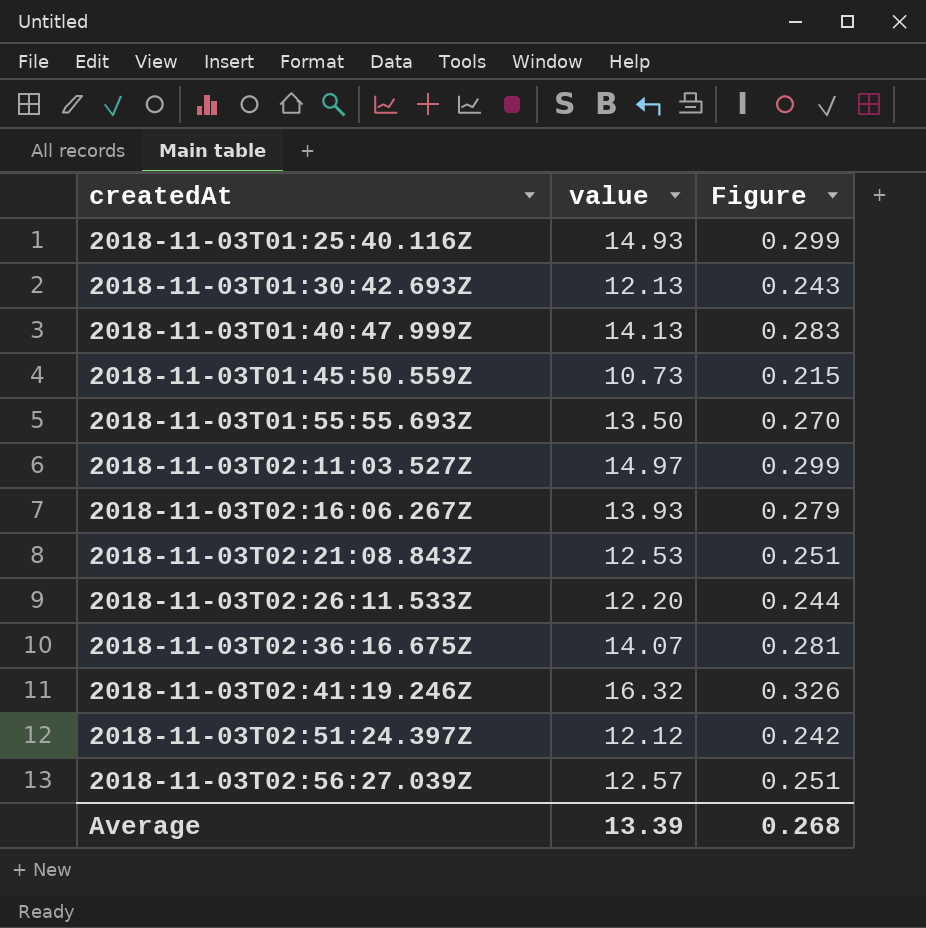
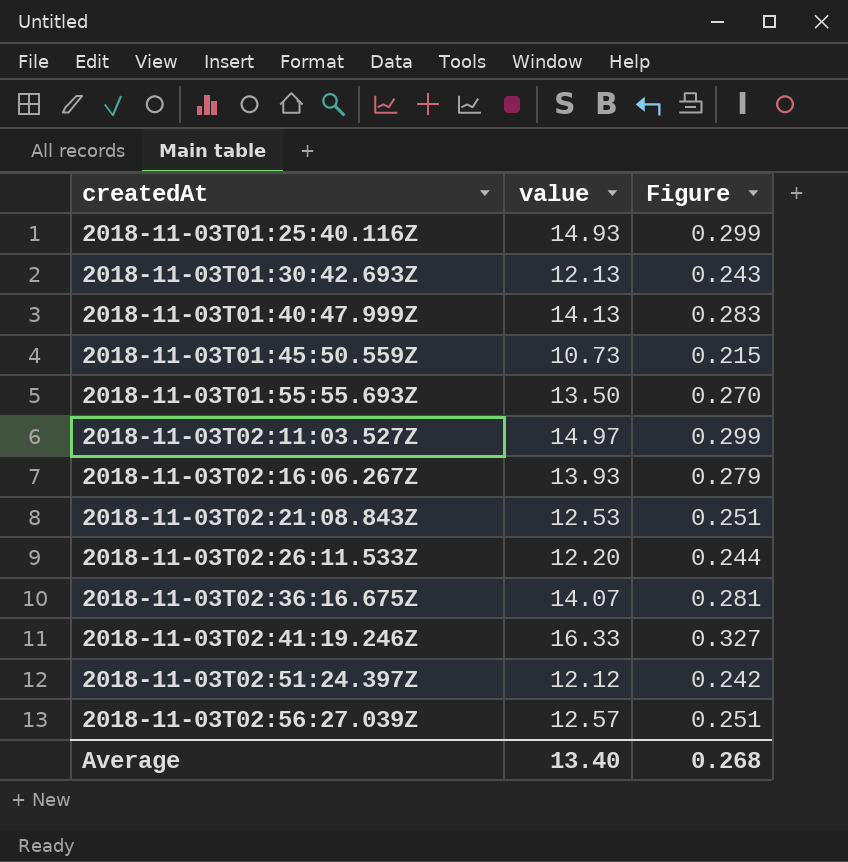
2018-11-03T02:41:19.246Z | value: 16.32 -> 16.33
2018-11-03T02:41:19.246Z | Figure: 0.326 -> 0.327
Average | value: 13.39 -> 13.40

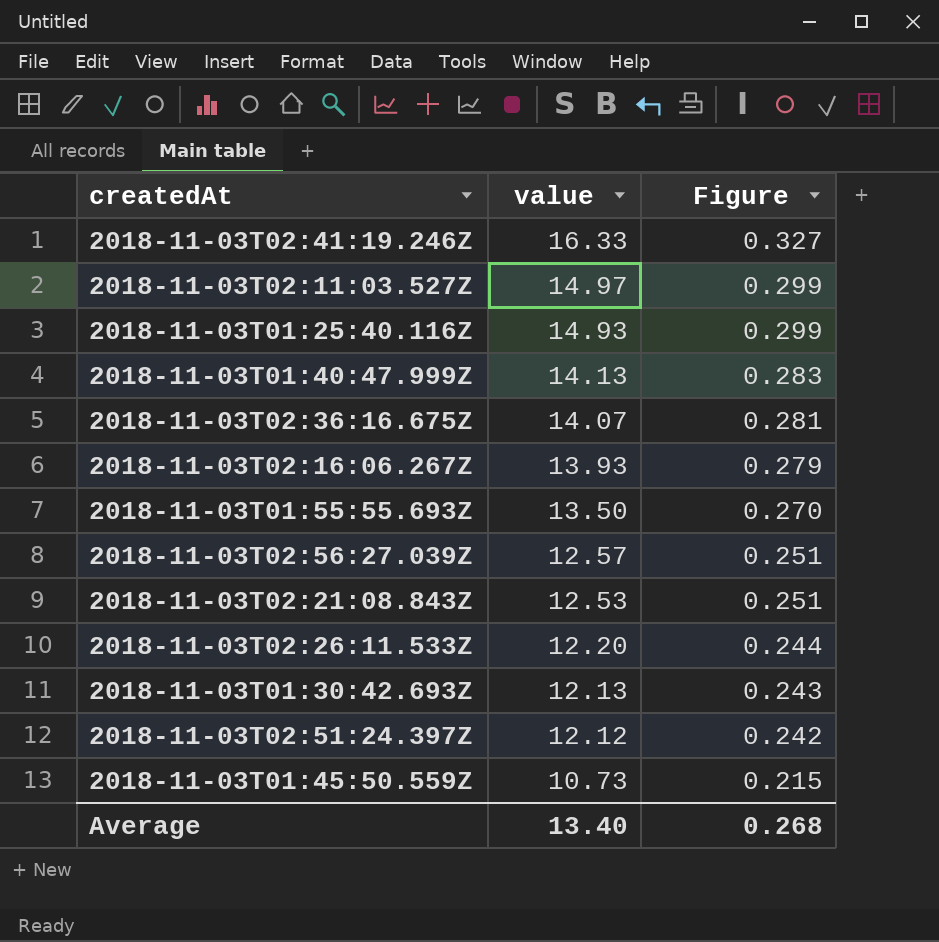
row order: createdAt ascending -> value descending

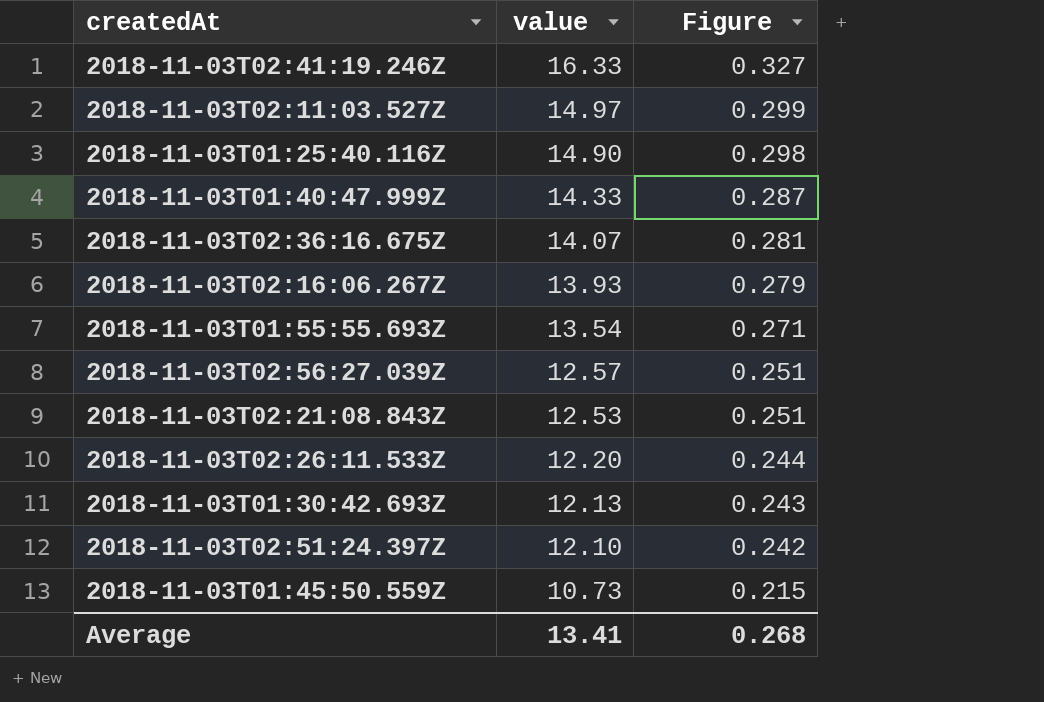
2018-11-03T01:25:40.116Z | value: 14.93 -> 14.90
2018-11-03T01:25:40.116Z | Figure: 0.299 -> 0.298
2018-11-03T01:40:47.999Z | value: 14.13 -> 14.33
2018-11-03T01:40:47.999Z | Figure: 0.283 -> 0.287
2018-11-03T01:55:55.693Z | value: 13.50 -> 13.54
2018-11-03T01:55:55.693Z | Figure: 0.270 -> 0.271
2018-11-03T02:51:24.397Z | value: 12.12 -> 12.10
Average | value: 13.40 -> 13.41

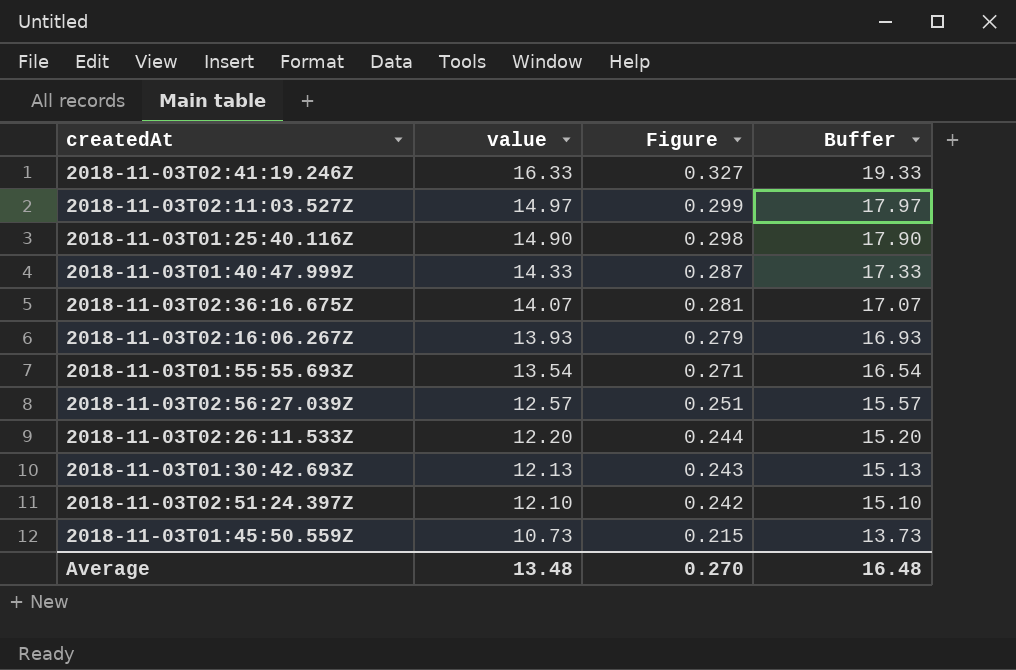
column Buffer | formula: none -> [value] + 3
row 2018-11-03T02:21:08.843Z: 12.53 | 0.251 -> none
Average | value: 13.41 -> 13.48
Average | Figure: 0.268 -> 0.270

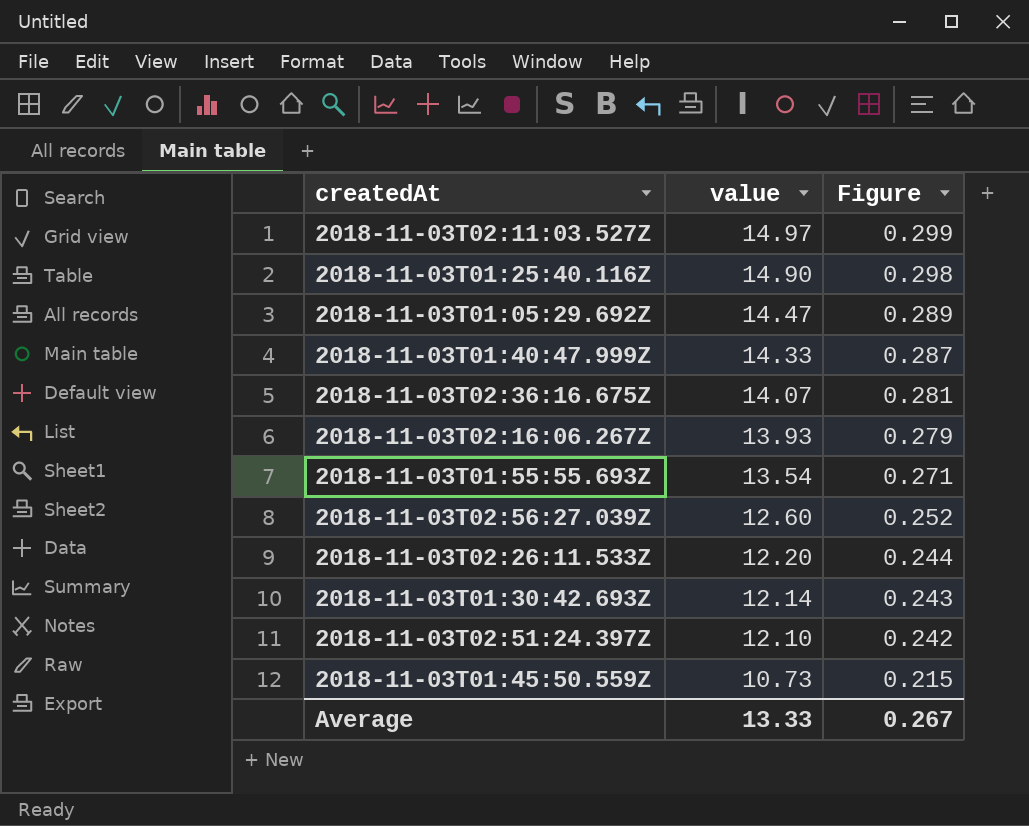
column Buffer | formula: [value] + 3 -> none
row 2018-11-03T02:41:19.246Z: 16.33 | 0.327 | 19.33 -> none
row 2018-11-03T01:05:29.692Z: none -> 14.47 | 0.289
2018-11-03T02:56:27.039Z | value: 12.57 -> 12.60
2018-11-03T02:56:27.039Z | Figure: 0.251 -> 0.252
2018-11-03T01:30:42.693Z | value: 12.13 -> 12.14
Average | value: 13.48 -> 13.33
Average | Figure: 0.270 -> 0.267

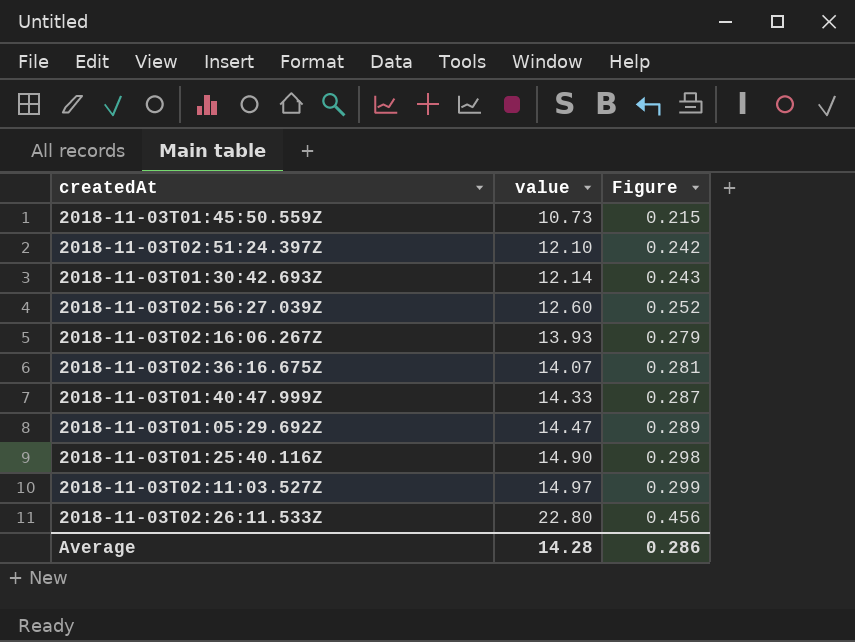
row order: value descending -> value ascending
row 2018-11-03T01:55:55.693Z: 13.54 | 0.271 -> none
2018-11-03T02:26:11.533Z | value: 12.20 -> 22.80
2018-11-03T02:26:11.533Z | Figure: 0.244 -> 0.456
Average | value: 13.33 -> 14.28
Average | Figure: 0.267 -> 0.286

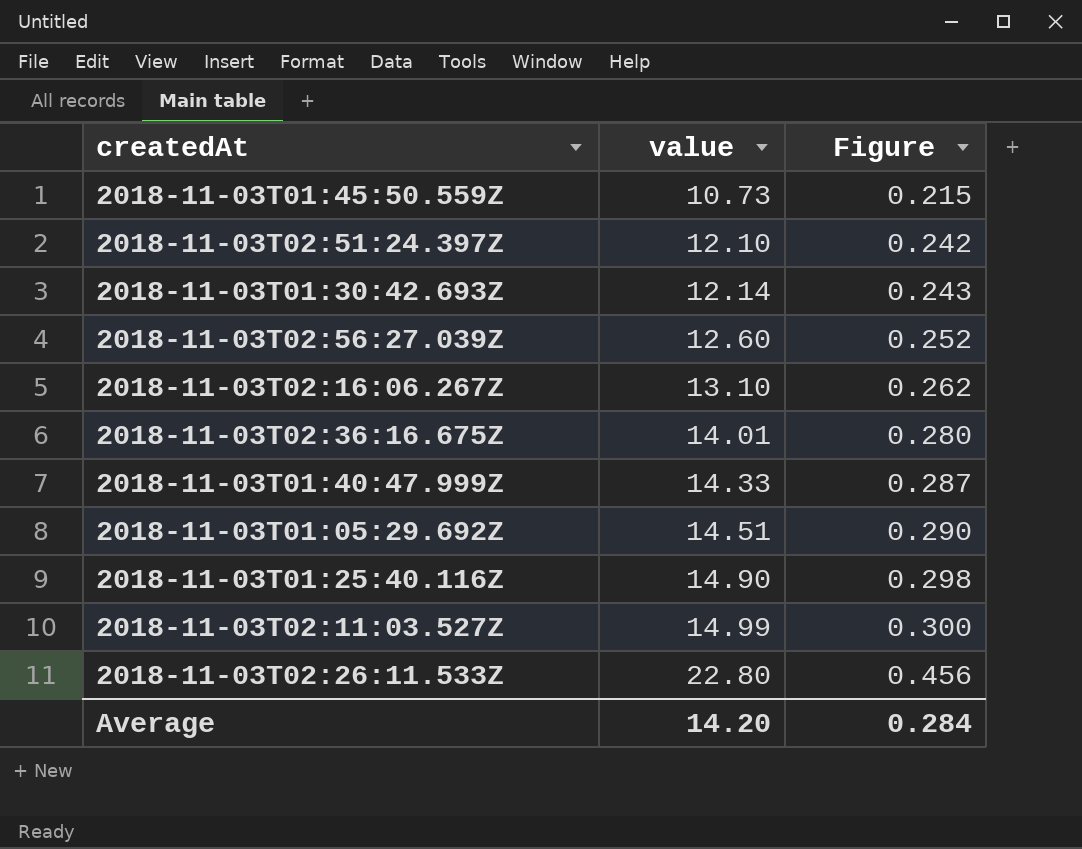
2018-11-03T02:16:06.267Z | value: 13.93 -> 13.10
2018-11-03T02:16:06.267Z | Figure: 0.279 -> 0.262
2018-11-03T02:36:16.675Z | value: 14.07 -> 14.01
2018-11-03T02:36:16.675Z | Figure: 0.281 -> 0.280
2018-11-03T01:05:29.692Z | value: 14.47 -> 14.51
2018-11-03T01:05:29.692Z | Figure: 0.289 -> 0.290
2018-11-03T02:11:03.527Z | value: 14.97 -> 14.99
2018-11-03T02:11:03.527Z | Figure: 0.299 -> 0.300
Average | value: 14.28 -> 14.20
Average | Figure: 0.286 -> 0.284

